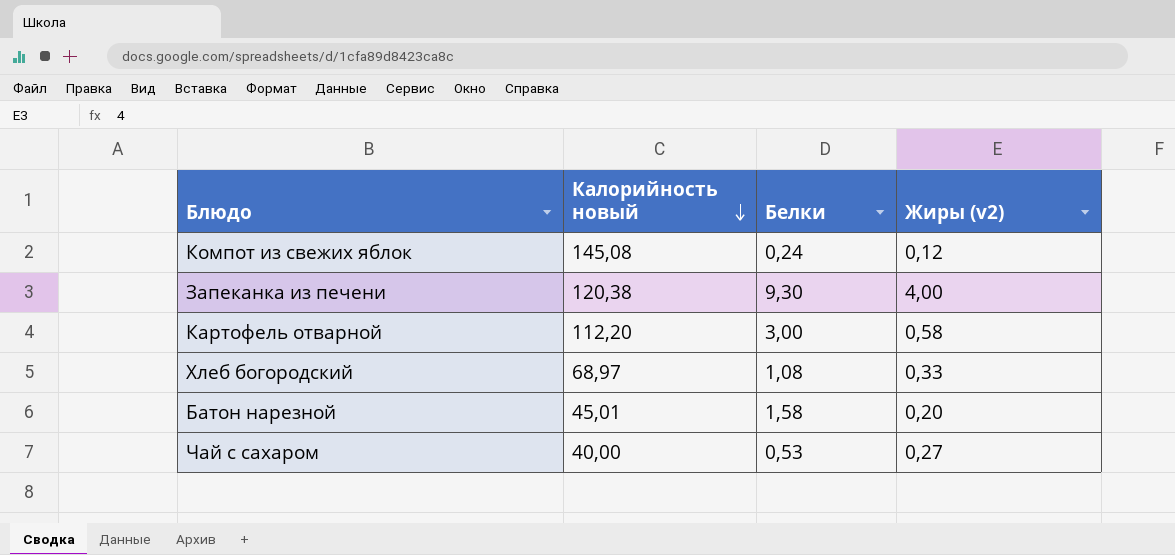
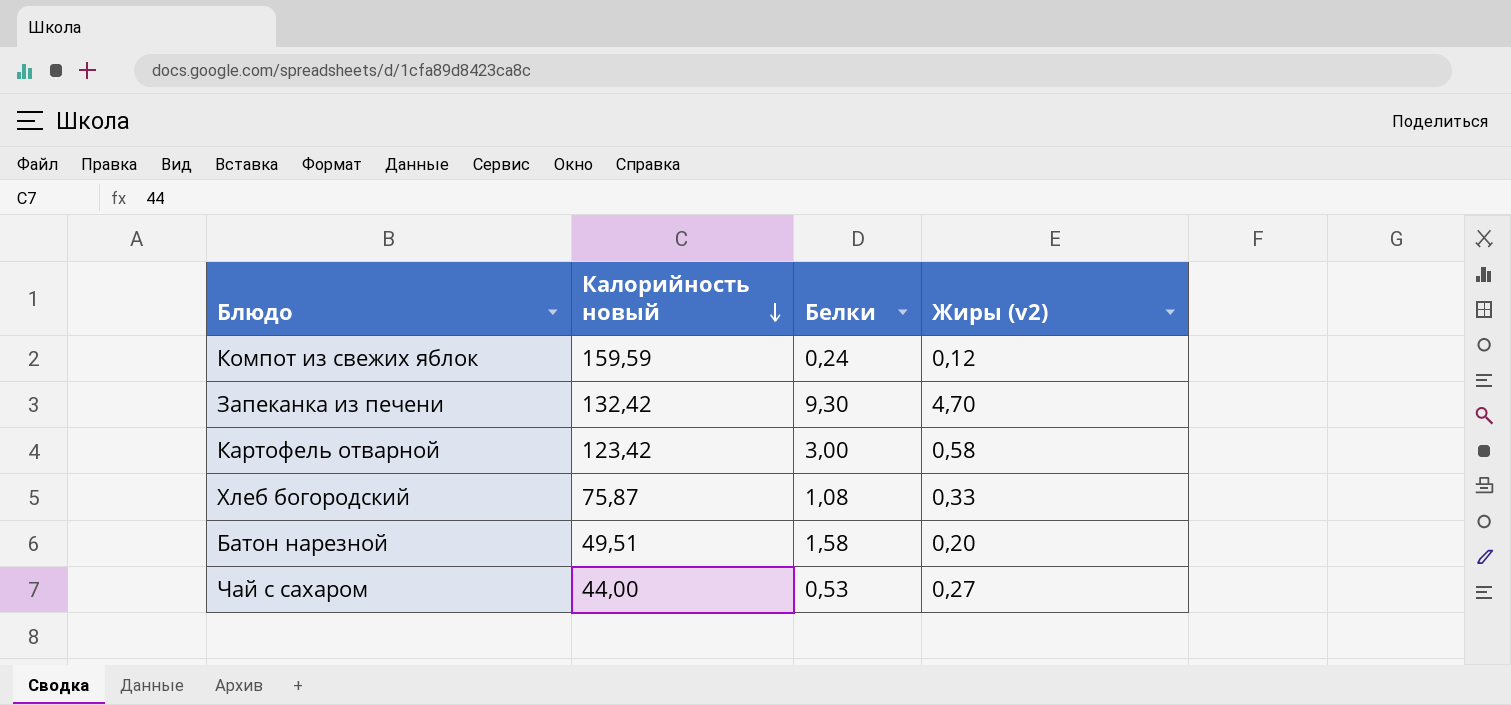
Компот из свежих яблок | Калорийность новый: 145,08 -> 159,59
Запеканка из печени | Калорийность новый: 120,38 -> 132,42
Запеканка из печени | Жиры (v2): 4,00 -> 4,70
Картофель отварной | Калорийность новый: 112,20 -> 123,42
Хлеб богородский | Калорийность новый: 68,97 -> 75,87
Батон нарезной | Калорийность новый: 45,01 -> 49,51
Чай с сахаром | Калорийность новый: 40,00 -> 44,00

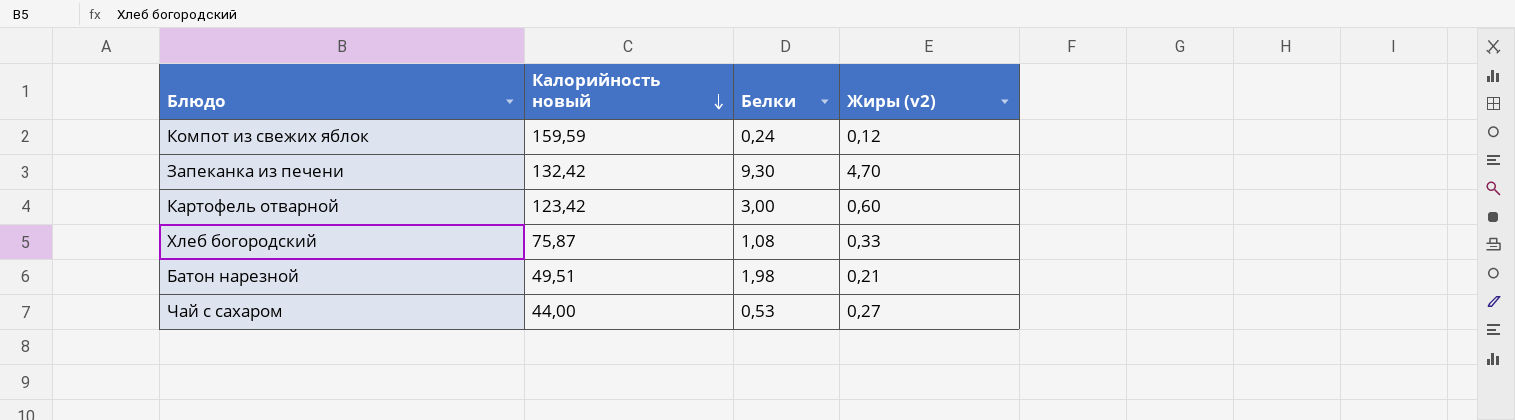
Картофель отварной | Жиры (v2): 0,58 -> 0,60
Батон нарезной | Белки: 1,58 -> 1,98
Батон нарезной | Жиры (v2): 0,20 -> 0,21

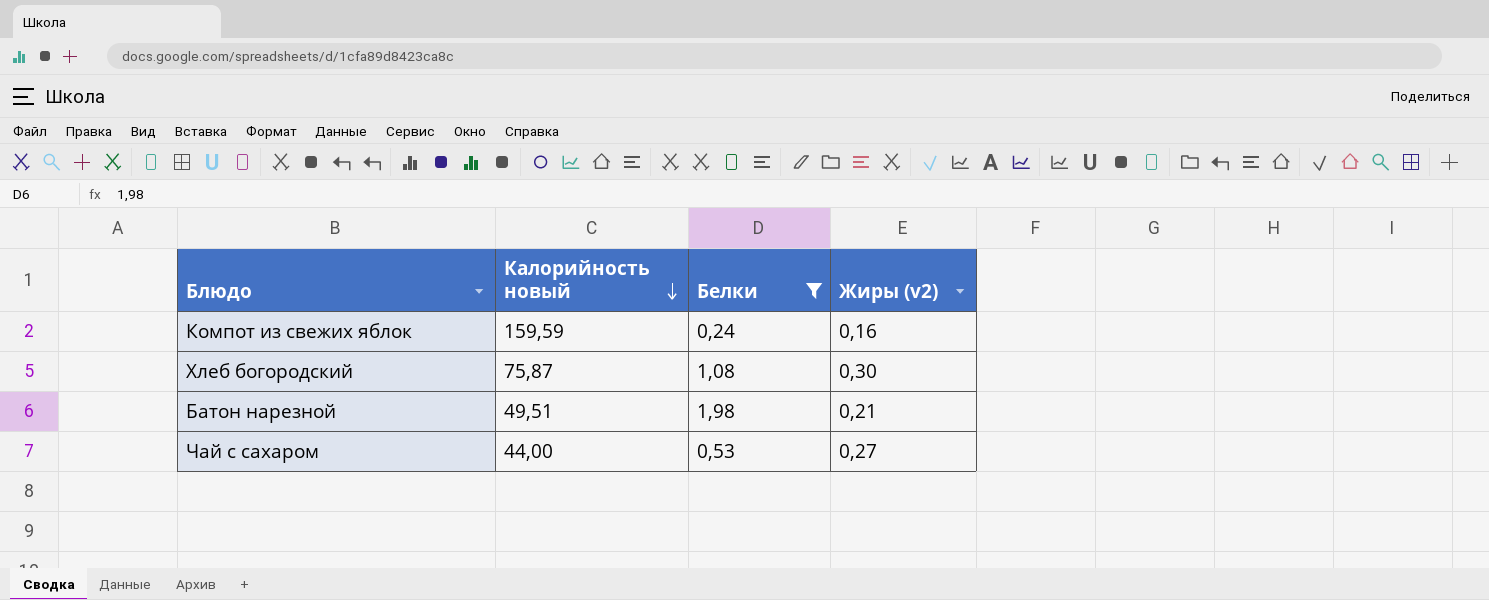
filter: none -> Белки <= 1,98
Компот из свежих яблок | Жиры (v2): 0,12 -> 0,16
Хлеб богородский | Жиры (v2): 0,33 -> 0,30

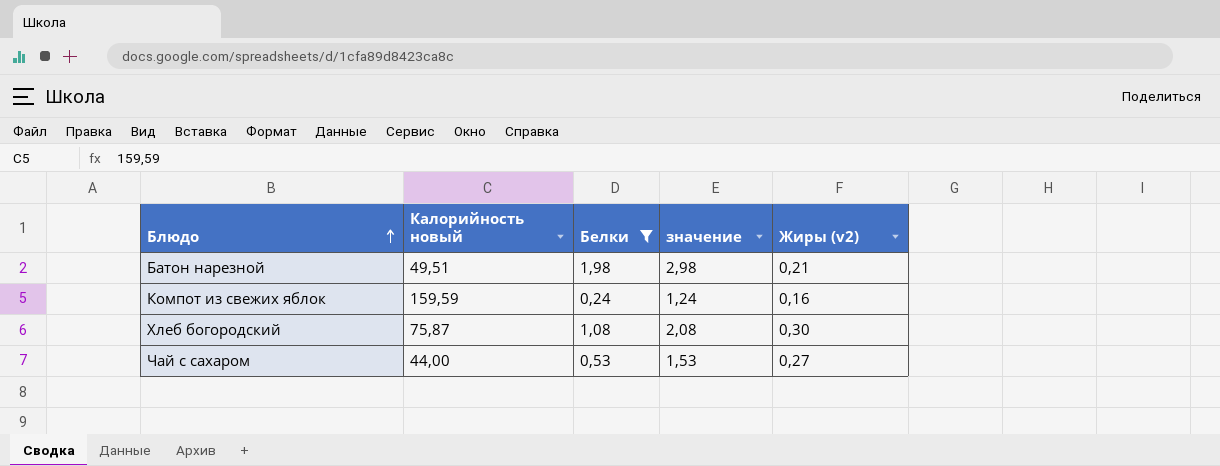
row order: Калорийность новый descending -> Блюдо ascending
column значение | formula: none -> [Белки] + 1

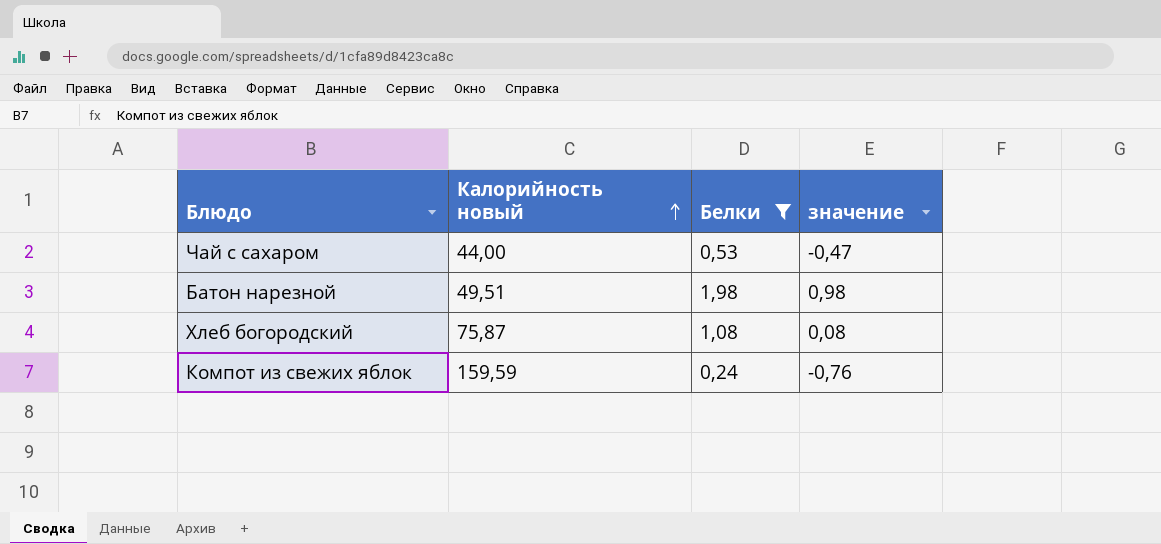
row order: Блюдо ascending -> Калорийность новый ascending
column Жиры (v2) | position: 5 -> none
column значение | formula: [Белки] + 1 -> [Белки] - 1

